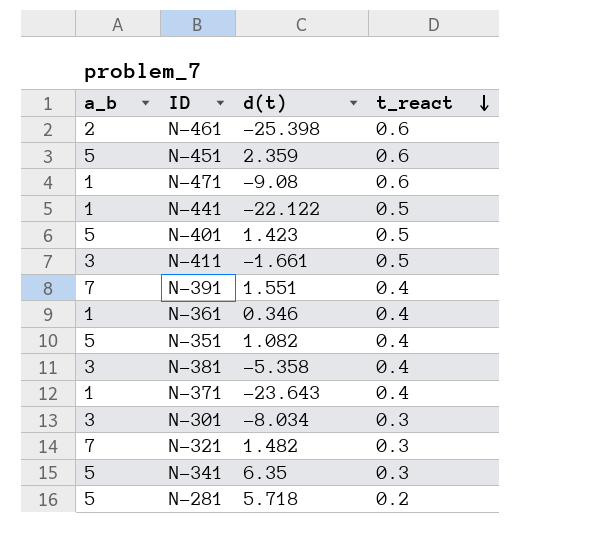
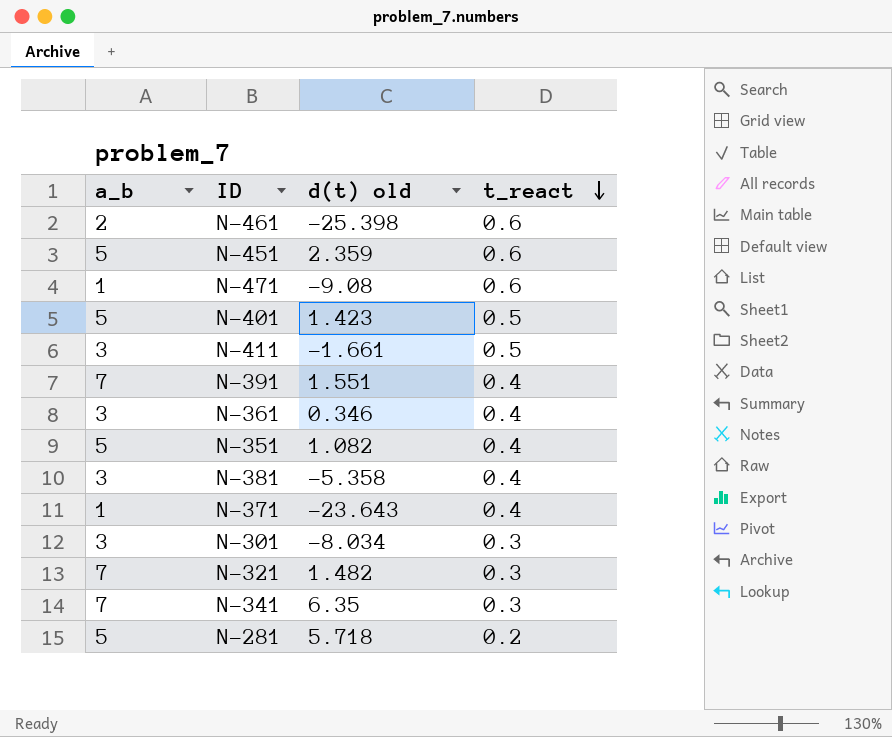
column name: d(t) -> d(t) old
row N-441: 1 | -22.122 | 0.5 -> none
N-361 | a_b: 1 -> 3
N-341 | a_b: 5 -> 7

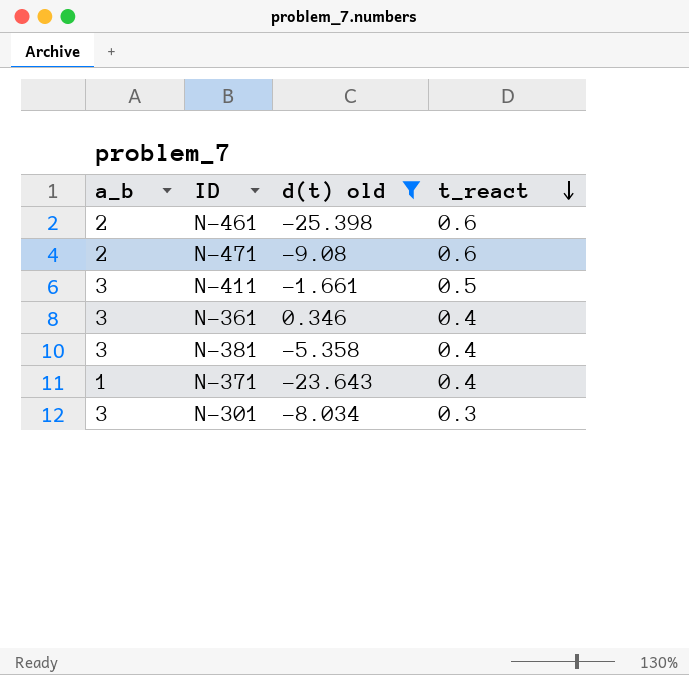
filter: none -> d(t) old <= 0.346
N-471 | a_b: 1 -> 2

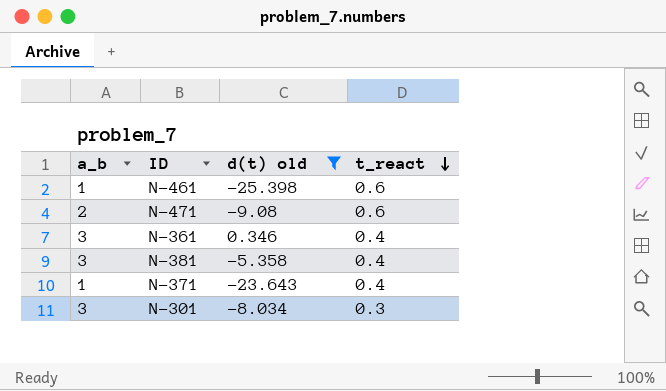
row N-411: 3 | -1.661 | 0.5 -> none
N-461 | a_b: 2 -> 1

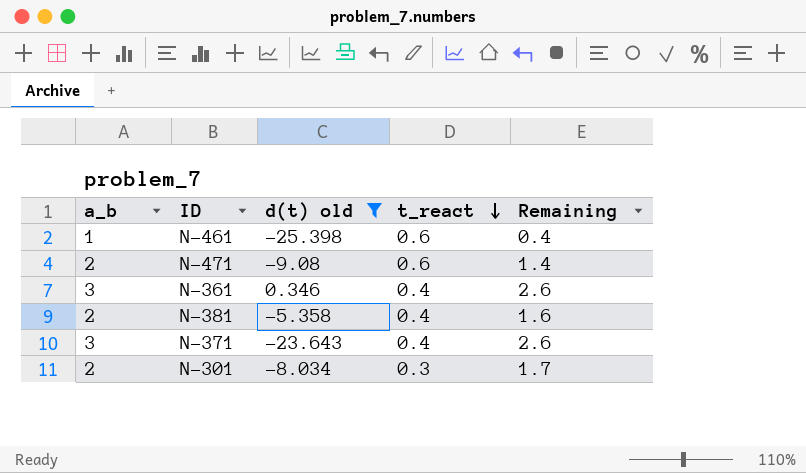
column Remaining | formula: none -> [a_b] - [t_react]
N-381 | a_b: 3 -> 2
N-371 | a_b: 1 -> 3
N-301 | a_b: 3 -> 2

